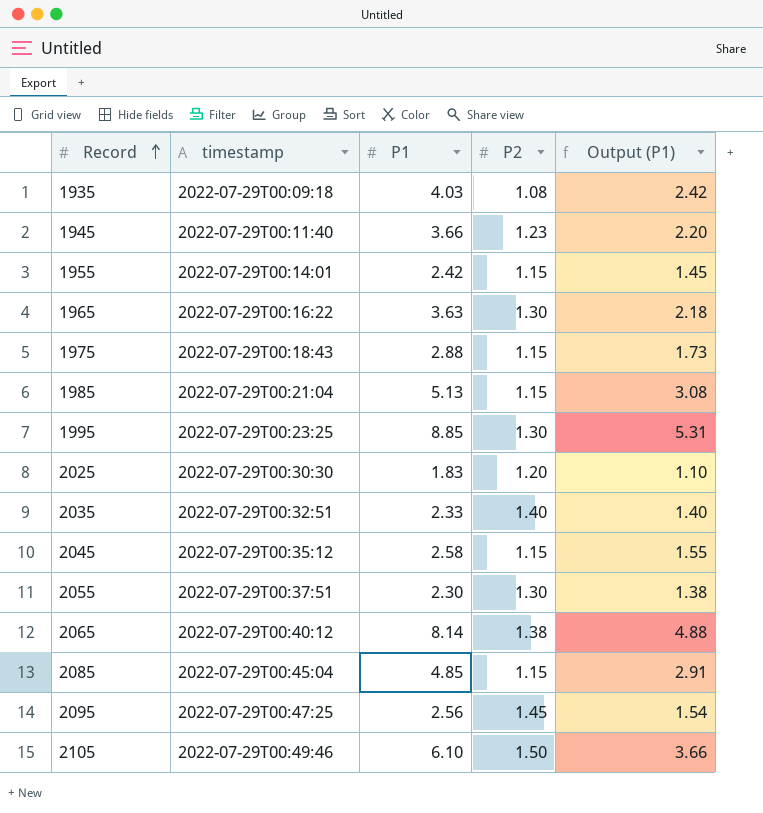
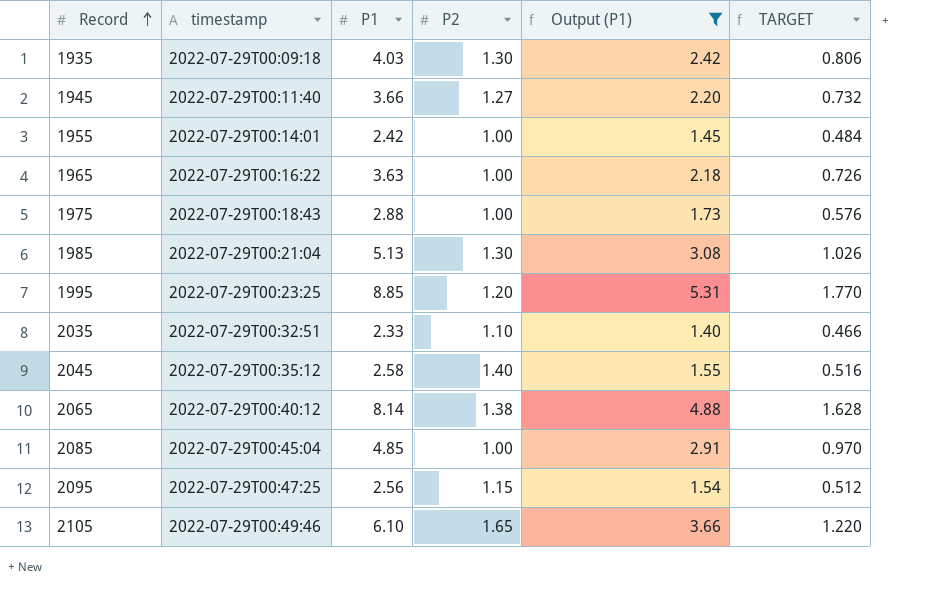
filter: none -> Output (P1) >= 1.40
column TARGET | formula: none -> [P1] * 0.2
1935 | P2: 1.08 -> 1.30
1945 | P2: 1.23 -> 1.27
1955 | P2: 1.15 -> 1.00
1965 | P2: 1.30 -> 1.00
1975 | P2: 1.15 -> 1.00
1985 | P2: 1.15 -> 1.30
1995 | P2: 1.30 -> 1.20
2035 | P2: 1.40 -> 1.10
2045 | P2: 1.15 -> 1.40
2085 | P2: 1.15 -> 1.00
2095 | P2: 1.45 -> 1.15
2105 | P2: 1.50 -> 1.65

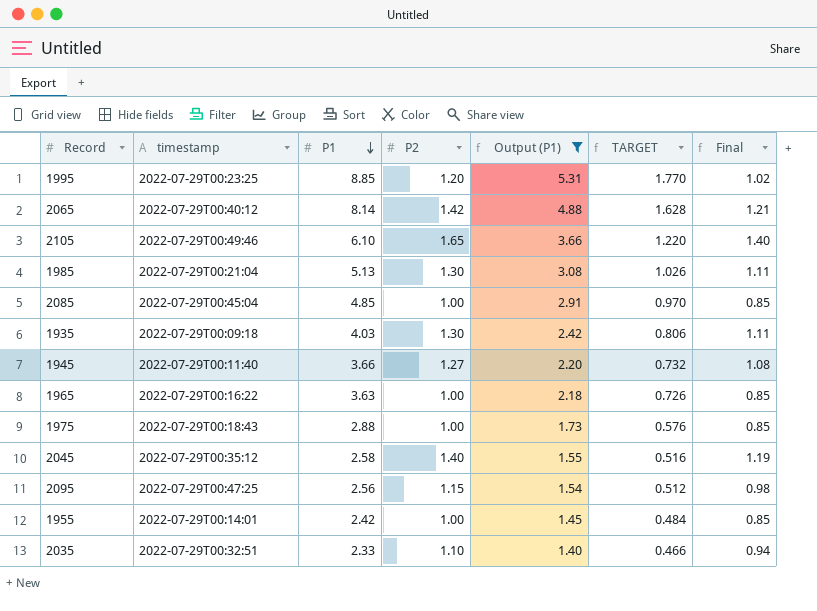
row order: Record ascending -> P1 descending
column Final | formula: none -> [P2] * 0.85
2065 | P2: 1.38 -> 1.42

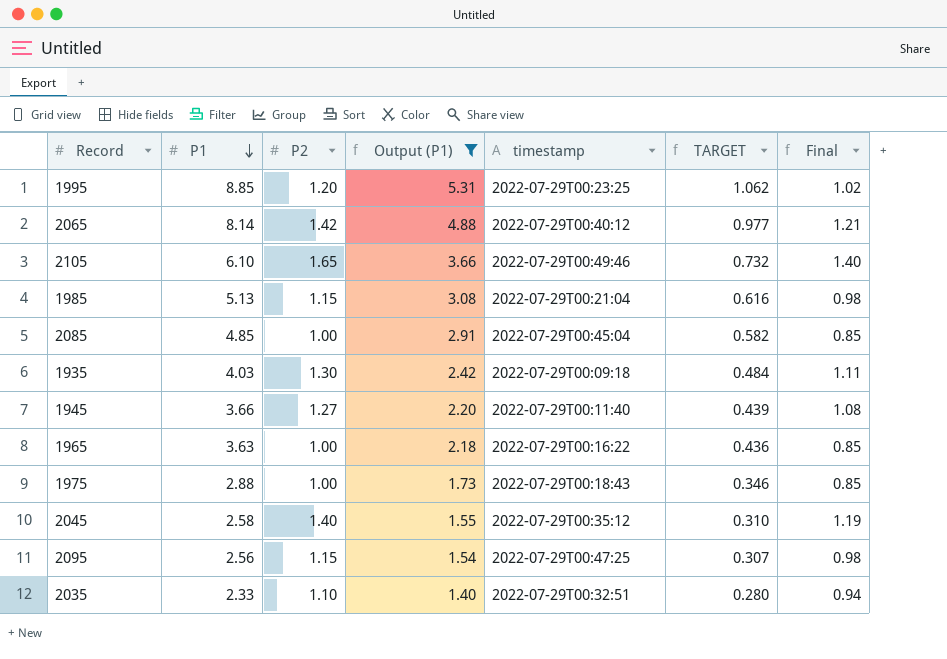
column timestamp | position: 2 -> 5
column TARGET | formula: [P1] * 0.2 -> [P1] * 0.12
row 1955: 2022-07-29T00:14:01 | 2.42 | 1.00 | 1.45 | 0.484 | 0.85 -> none
1985 | P2: 1.30 -> 1.15
1985 | Final: 1.11 -> 0.98

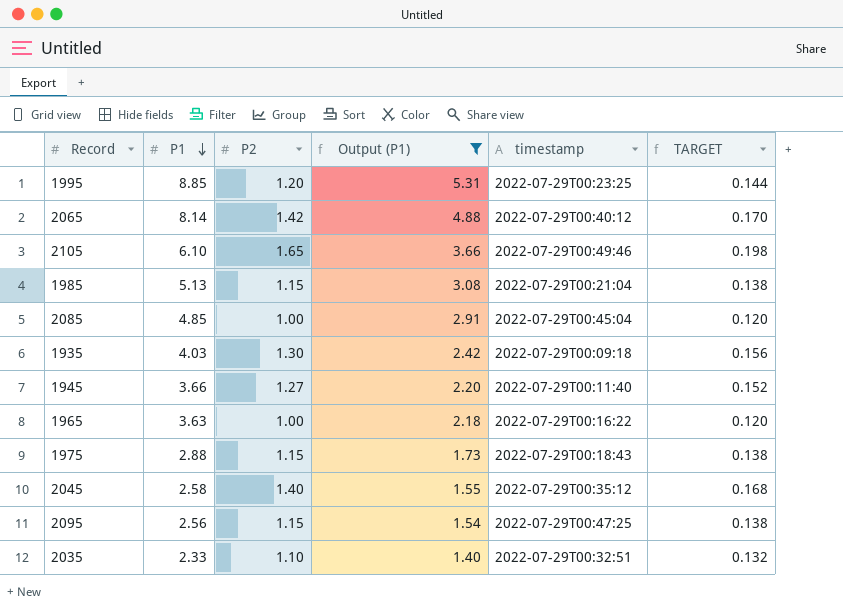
column Final | formula: [P2] * 0.85 -> none
column TARGET | formula: [P1] * 0.12 -> [P2] * 0.12
1975 | P2: 1.00 -> 1.15

